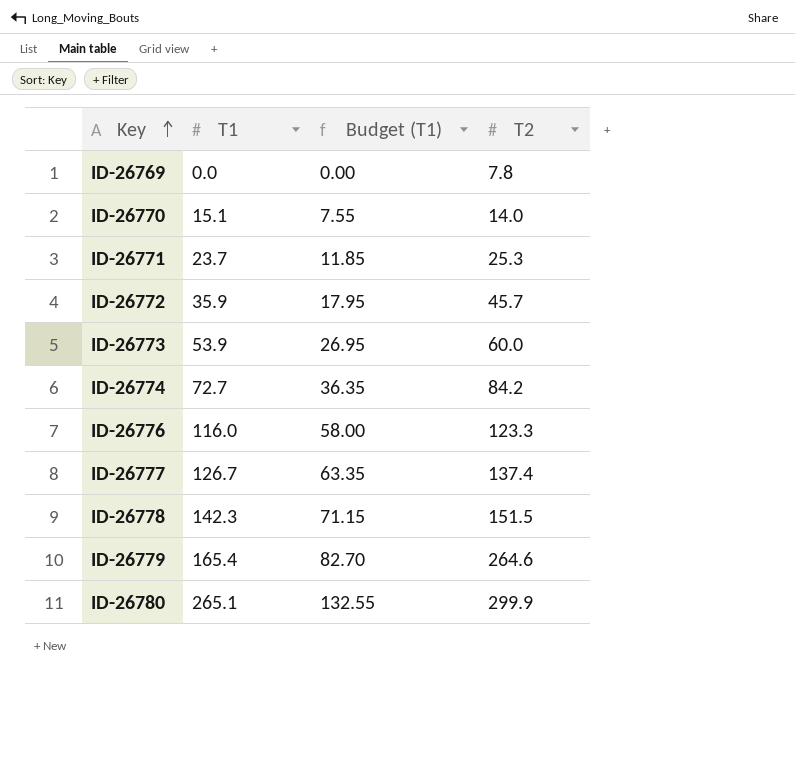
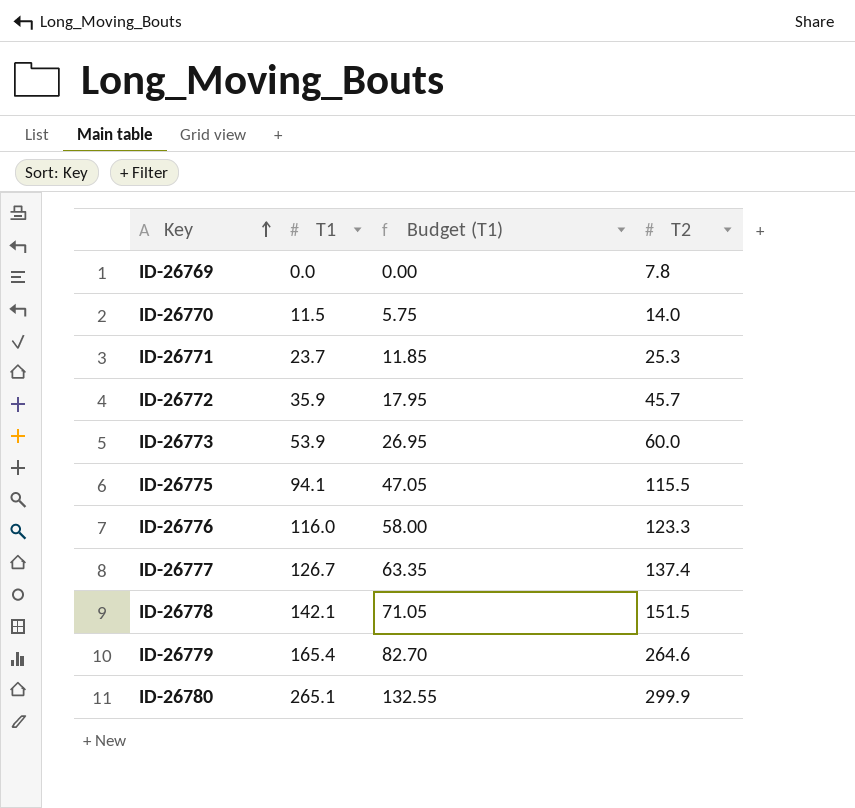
row ID-26774: 72.7 | 36.35 | 84.2 -> none
ID-26770 | T1: 15.1 -> 11.5
ID-26770 | Budget (T1): 7.55 -> 5.75
row ID-26775: none -> 94.1 | 47.05 | 115.5
ID-26778 | T1: 142.3 -> 142.1
ID-26778 | Budget (T1): 71.15 -> 71.05

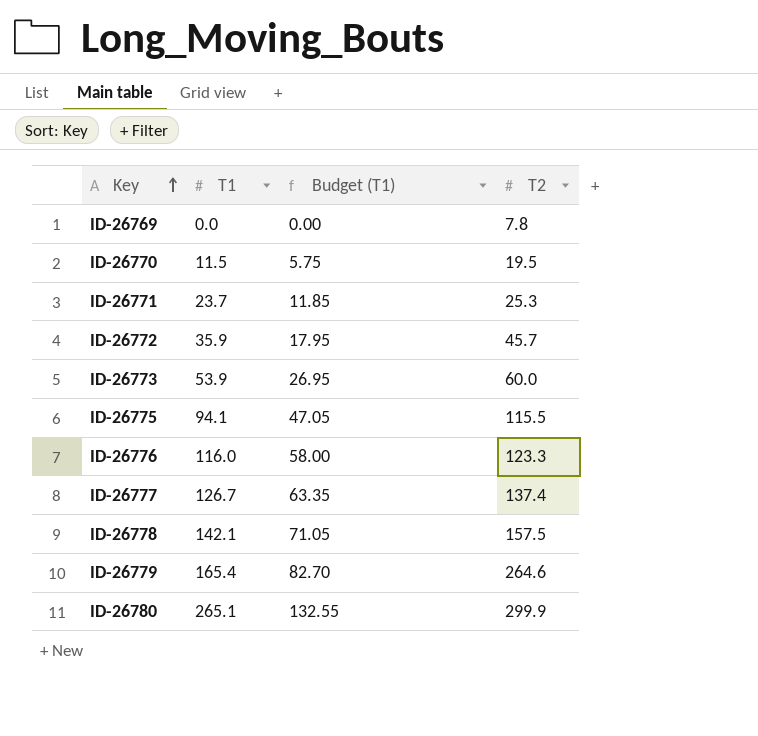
ID-26770 | T2: 14.0 -> 19.5
ID-26778 | T2: 151.5 -> 157.5

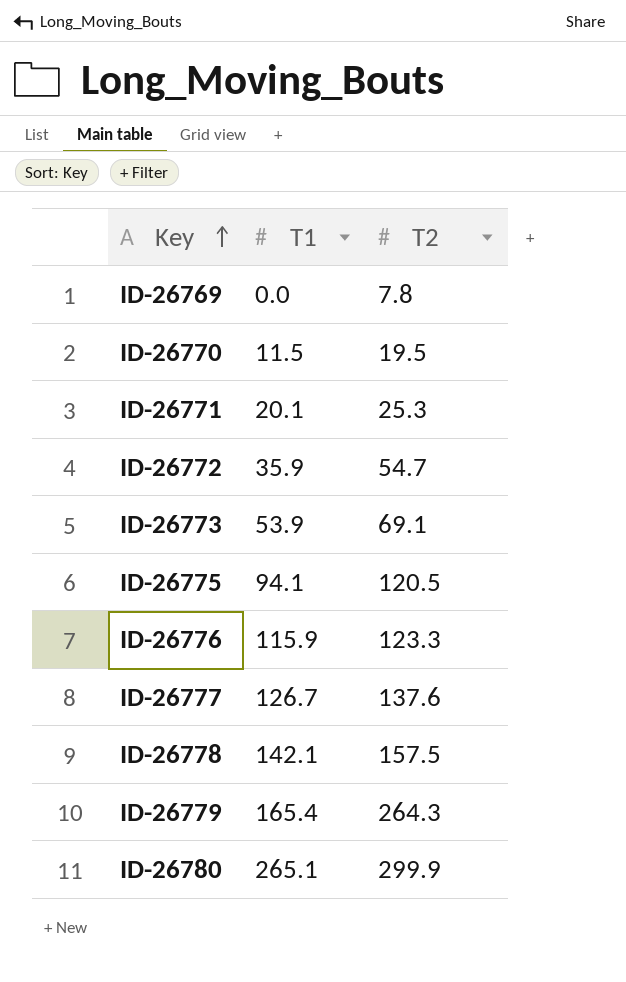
column Budget (T1) | formula: [T1] * 0.5 -> none
ID-26771 | T1: 23.7 -> 20.1
ID-26772 | T2: 45.7 -> 54.7
ID-26773 | T2: 60.0 -> 69.1
ID-26775 | T2: 115.5 -> 120.5
ID-26776 | T1: 116.0 -> 115.9
ID-26777 | T2: 137.4 -> 137.6
ID-26779 | T2: 264.6 -> 264.3

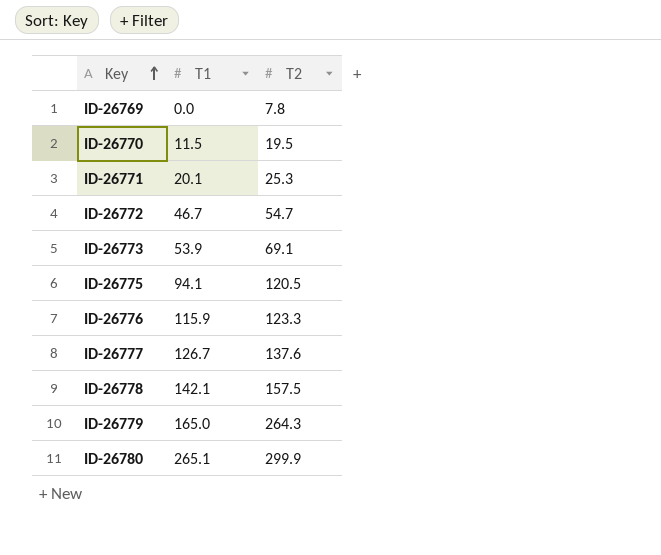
ID-26772 | T1: 35.9 -> 46.7
ID-26779 | T1: 165.4 -> 165.0

